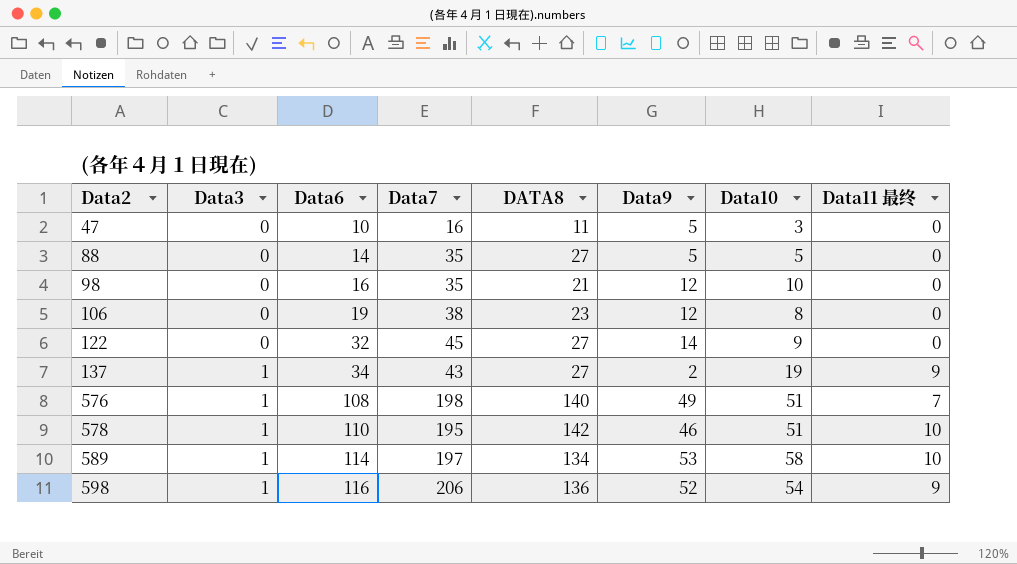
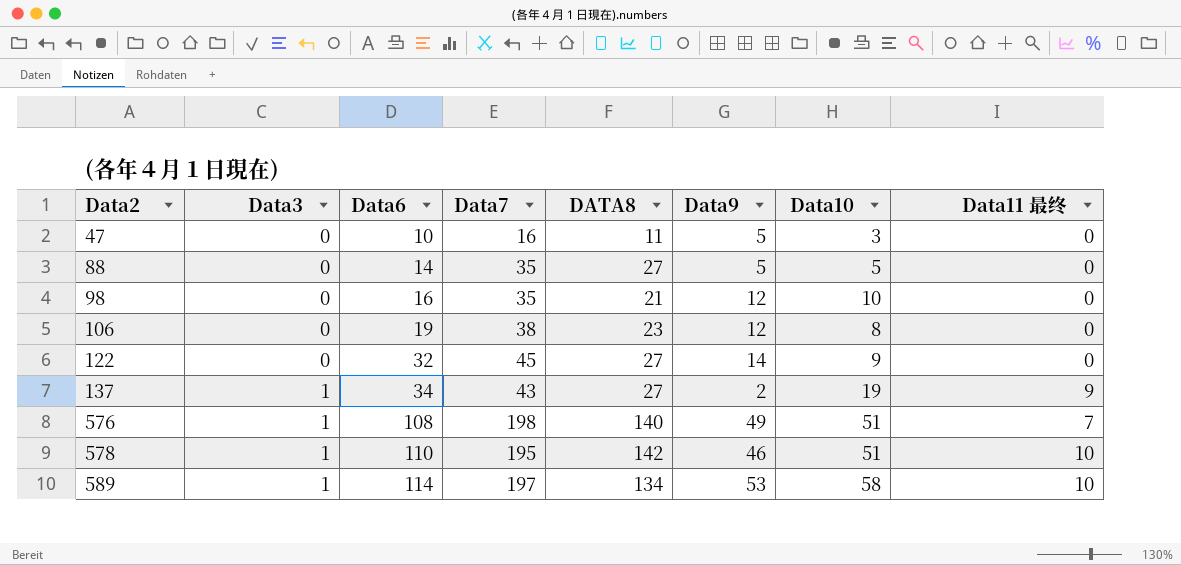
row 598: 1 | 116 | 206 | 136 | 52 | 54 | 9 -> none

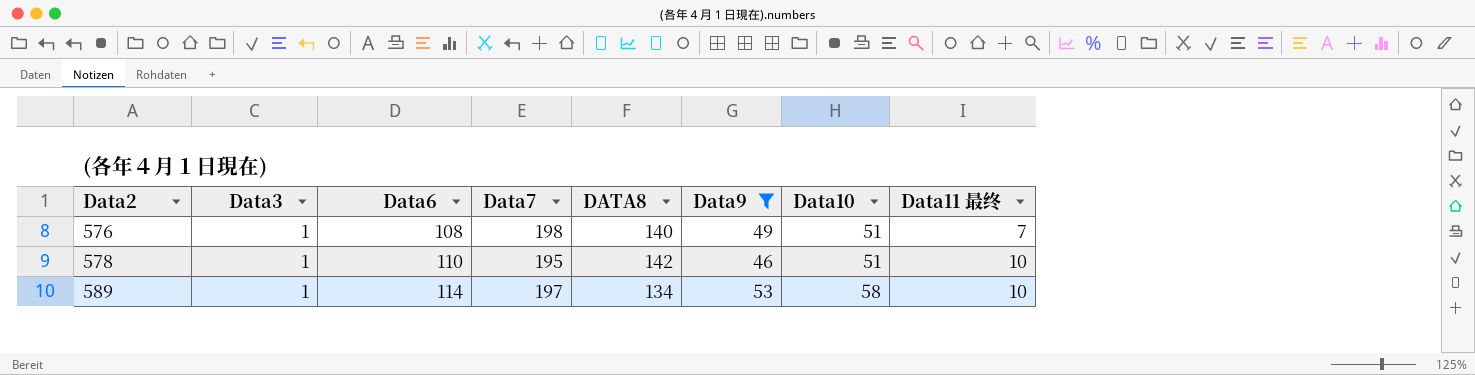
filter: none -> Data9 >= 46

